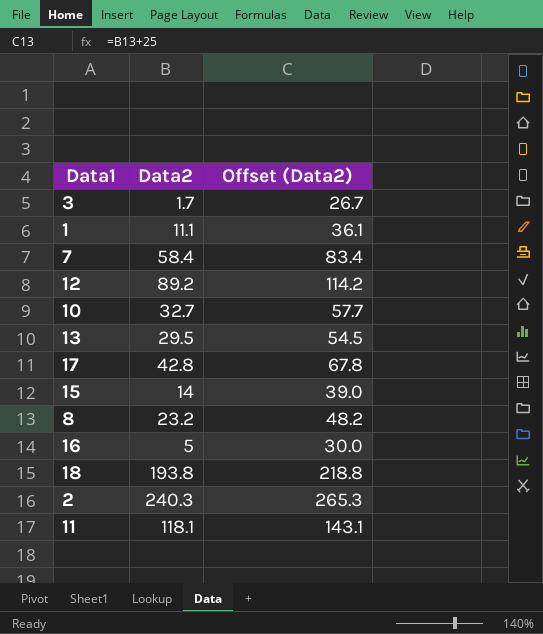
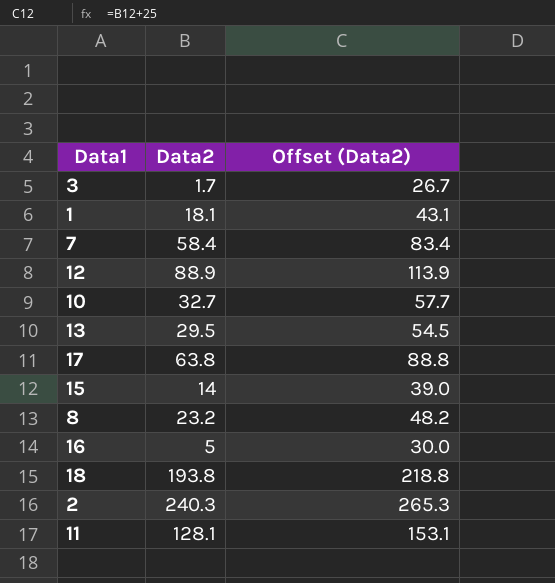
1 | Data2: 11.1 -> 18.1
1 | Offset (Data2): 36.1 -> 43.1
12 | Data2: 89.2 -> 88.9
12 | Offset (Data2): 114.2 -> 113.9
17 | Data2: 42.8 -> 63.8
17 | Offset (Data2): 67.8 -> 88.8
11 | Data2: 118.1 -> 128.1
11 | Offset (Data2): 143.1 -> 153.1

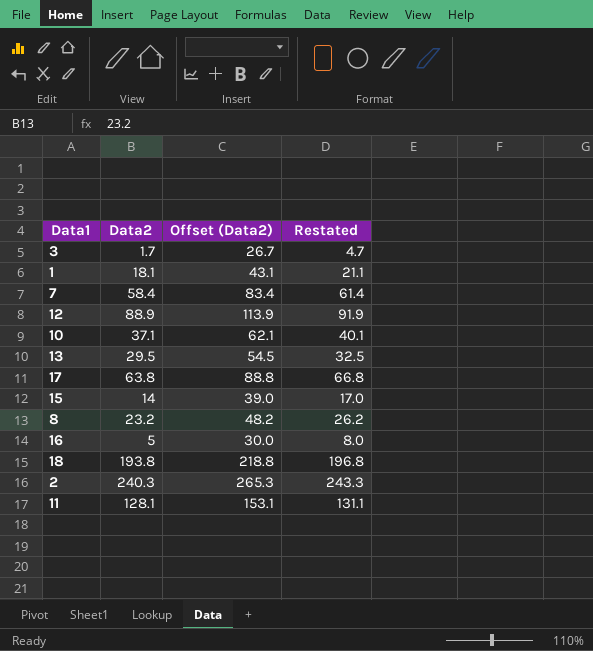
column Restated | formula: none -> [Data2] + 3
10 | Data2: 32.7 -> 37.1
10 | Offset (Data2): 57.7 -> 62.1

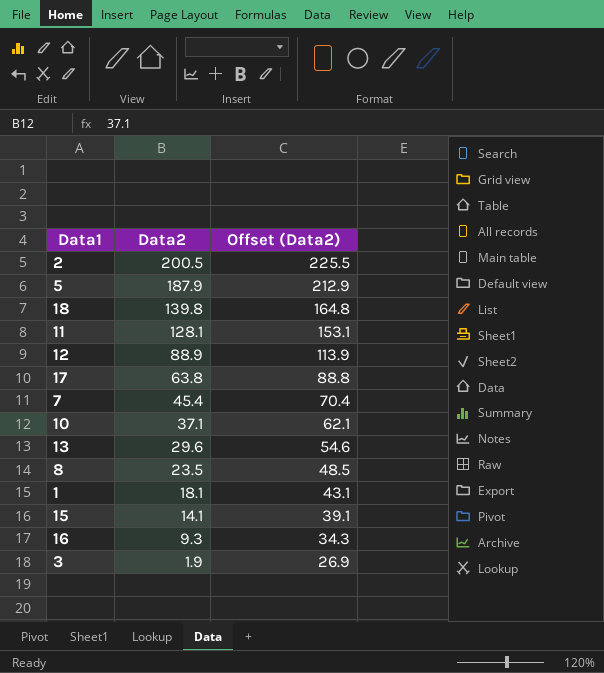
row order: none -> Data2 descending
column Restated | formula: [Data2] + 3 -> none
2 | Data2: 240.3 -> 200.5
2 | Offset (Data2): 265.3 -> 225.5
row 5: none -> 187.9 | 212.9
18 | Data2: 193.8 -> 139.8
18 | Offset (Data2): 218.8 -> 164.8
7 | Data2: 58.4 -> 45.4
7 | Offset (Data2): 83.4 -> 70.4
13 | Data2: 29.5 -> 29.6
13 | Offset (Data2): 54.5 -> 54.6
8 | Data2: 23.2 -> 23.5
8 | Offset (Data2): 48.2 -> 48.5
15 | Data2: 14 -> 14.1
15 | Offset (Data2): 39.0 -> 39.1
16 | Data2: 5 -> 9.3
16 | Offset (Data2): 30.0 -> 34.3
3 | Data2: 1.7 -> 1.9
3 | Offset (Data2): 26.7 -> 26.9

